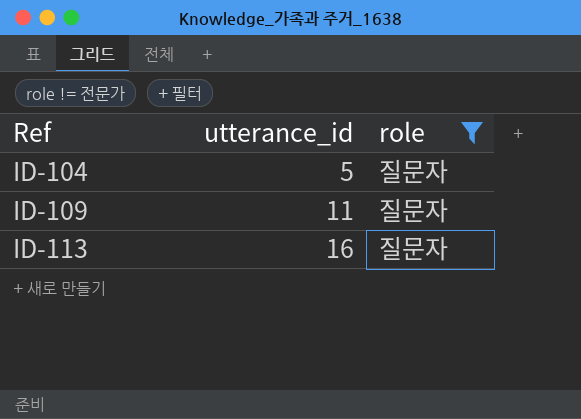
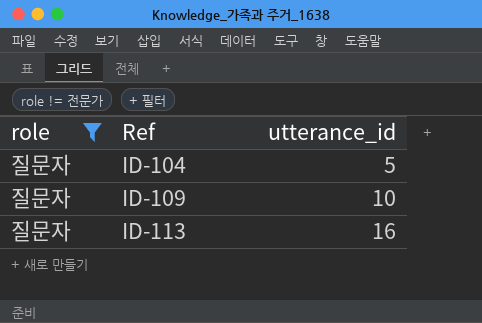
column role | position: 3 -> 1
ID-109 | utterance_id: 11 -> 10

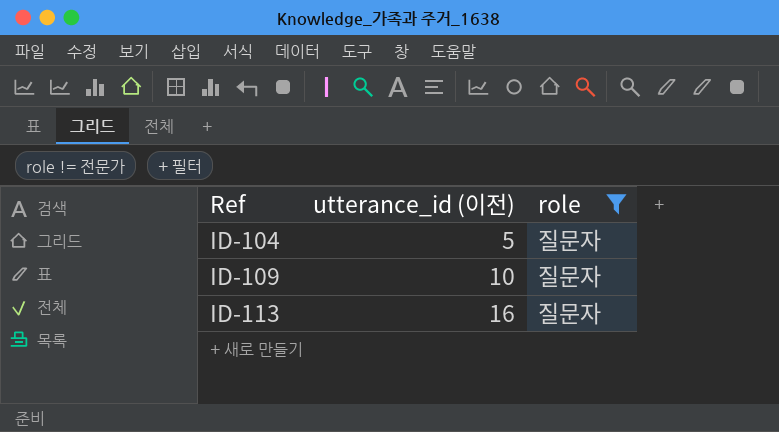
column name: utterance_id -> utterance_id (이전)
column role | position: 1 -> 3

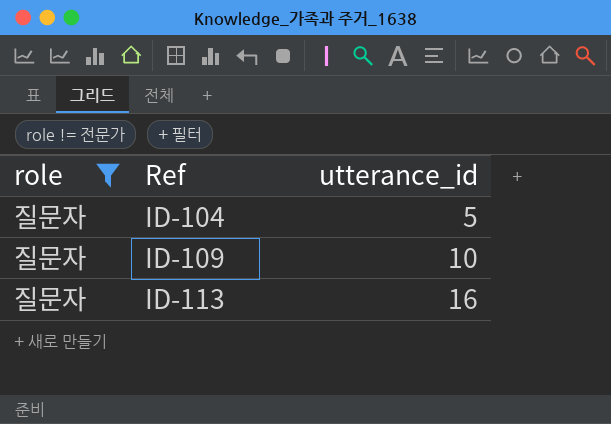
column role | position: 3 -> 1
column name: utterance_id (이전) -> utterance_id

